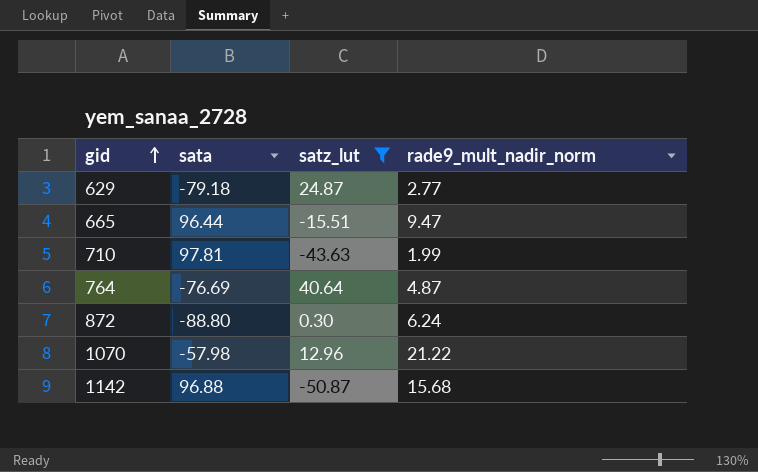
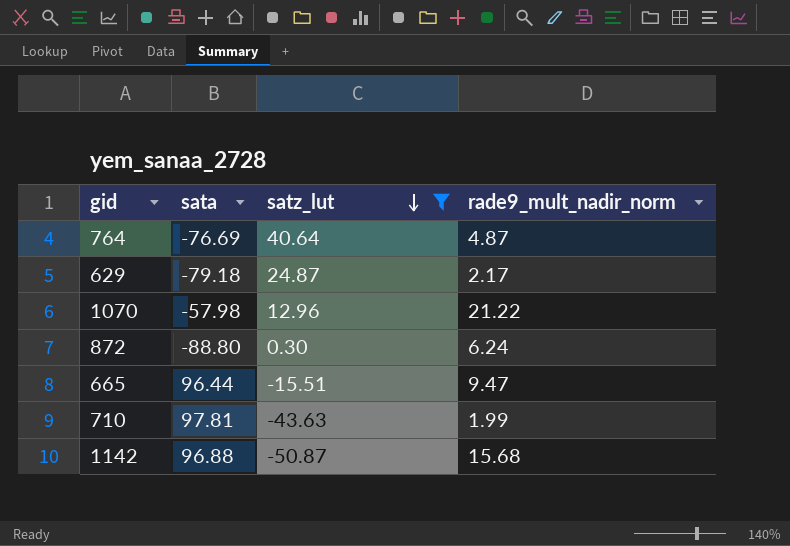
row order: gid ascending -> satz_lut descending
629 | rade9_mult_nadir_norm: 2.77 -> 2.17

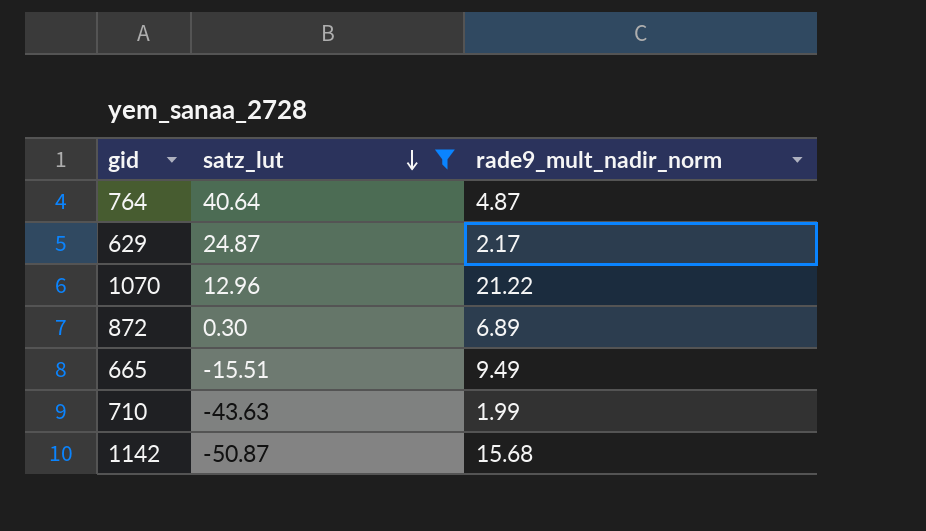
column sata | position: 2 -> none
872 | rade9_mult_nadir_norm: 6.24 -> 6.89
665 | rade9_mult_nadir_norm: 9.47 -> 9.49

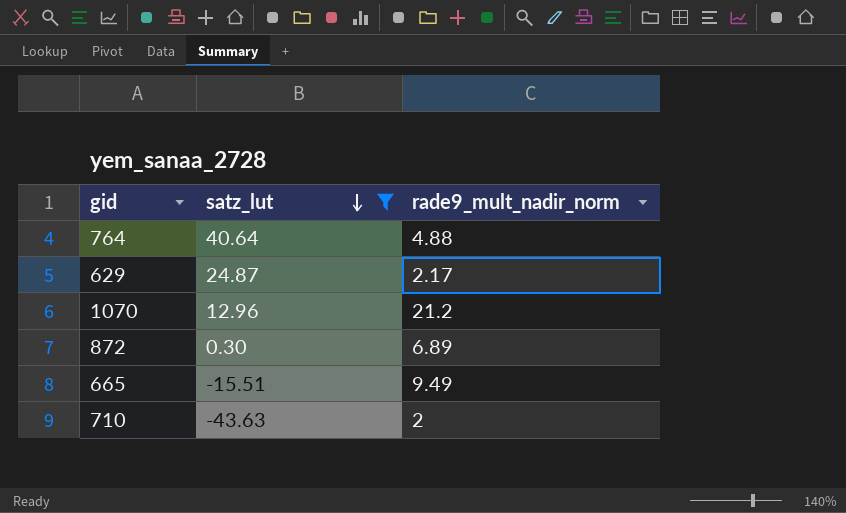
row 1142: -50.87 | 15.68 -> none
764 | rade9_mult_nadir_norm: 4.87 -> 4.88
1070 | rade9_mult_nadir_norm: 21.22 -> 21.2
710 | rade9_mult_nadir_norm: 1.99 -> 2

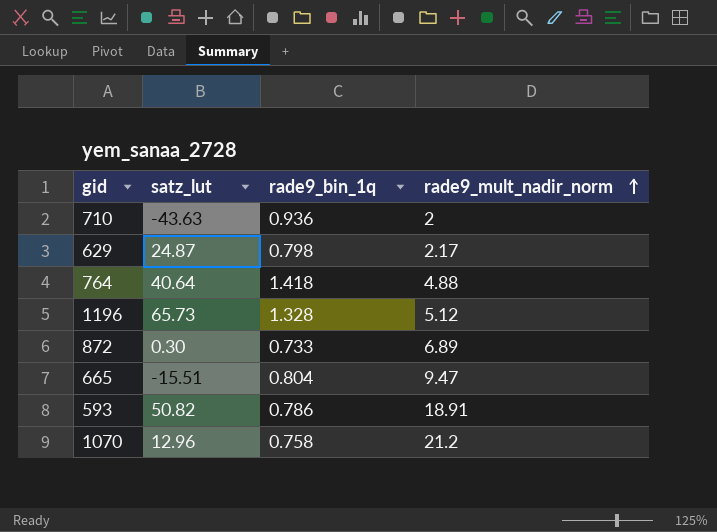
filter: satz_lut <= 40.64 -> none
row order: satz_lut descending -> rade9_mult_nadir_norm ascending
column rade9_bin_1q | position: none -> 3
665 | rade9_mult_nadir_norm: 9.49 -> 9.47

